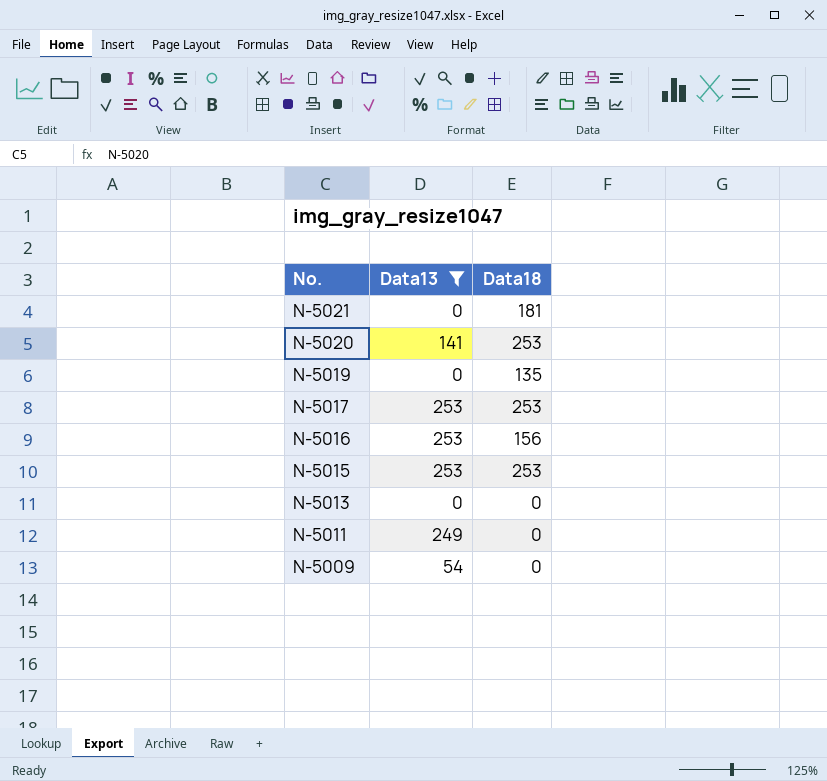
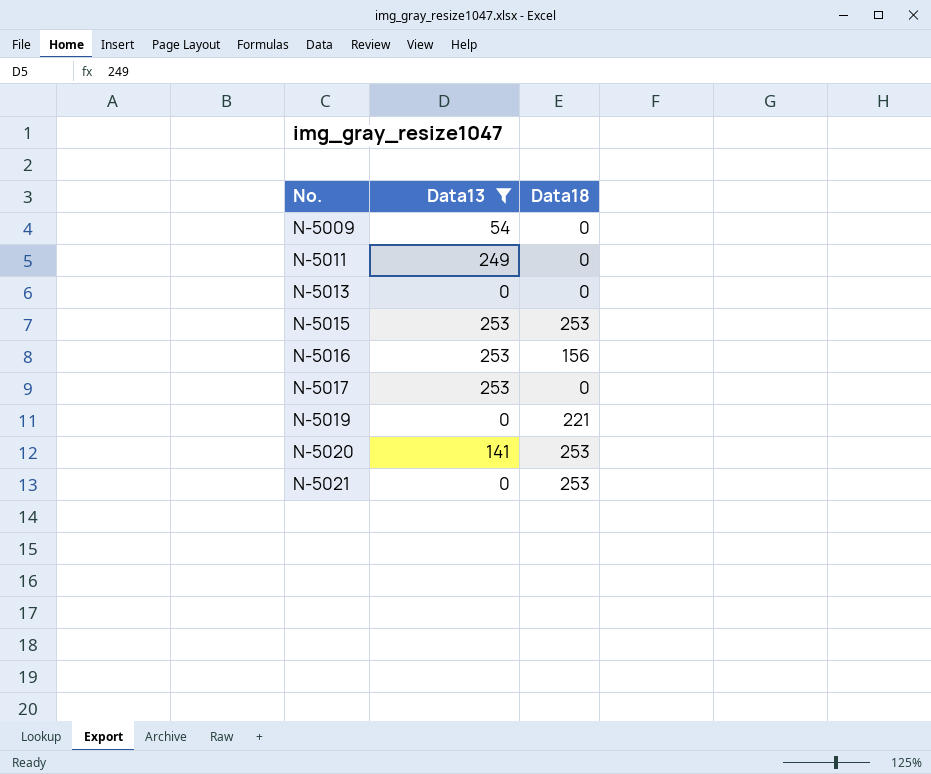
row order: No. descending -> No. ascending
N-5017 | Data18: 253 -> 0
N-5019 | Data18: 135 -> 221
N-5021 | Data18: 181 -> 253

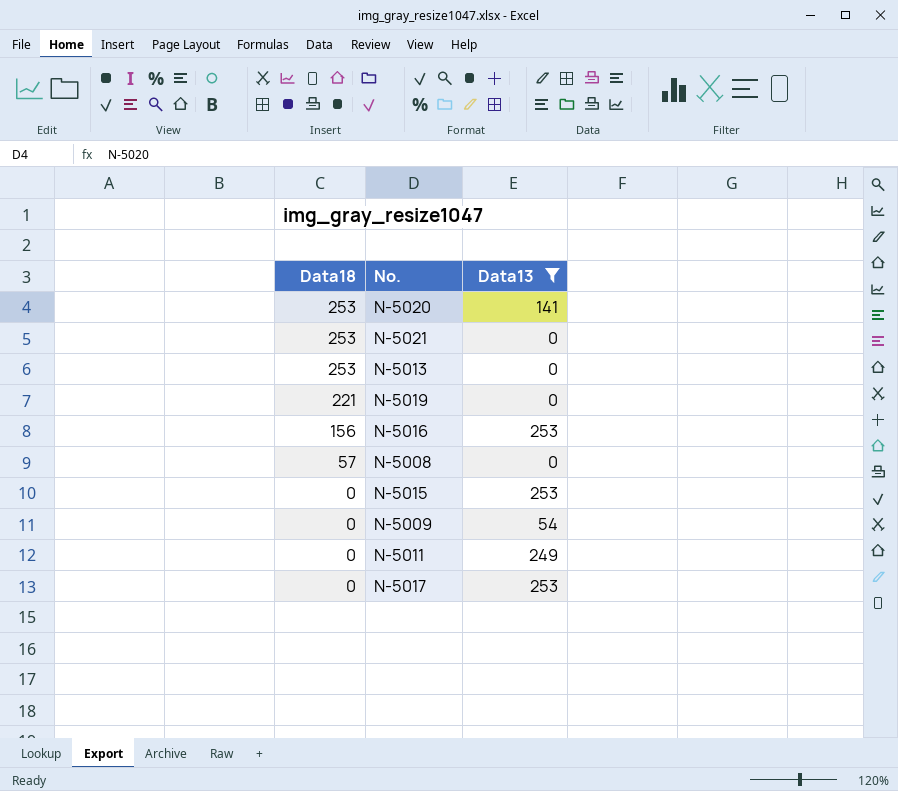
row order: No. ascending -> Data18 descending
column Data18 | position: 3 -> 1
N-5013 | Data18: 0 -> 253
row N-5008: none -> 57 | 0
N-5015 | Data18: 253 -> 0

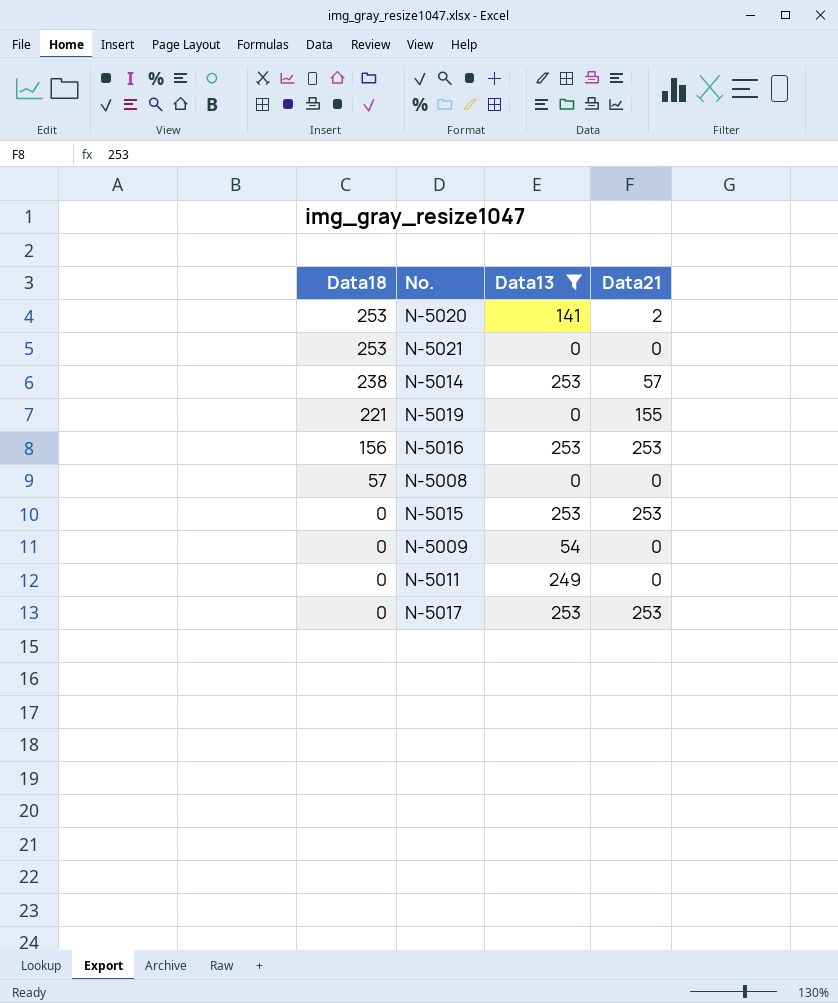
column Data21 | position: none -> 4
row N-5013: 253 | 0 -> none
row N-5014: none -> 238 | 253 | 57

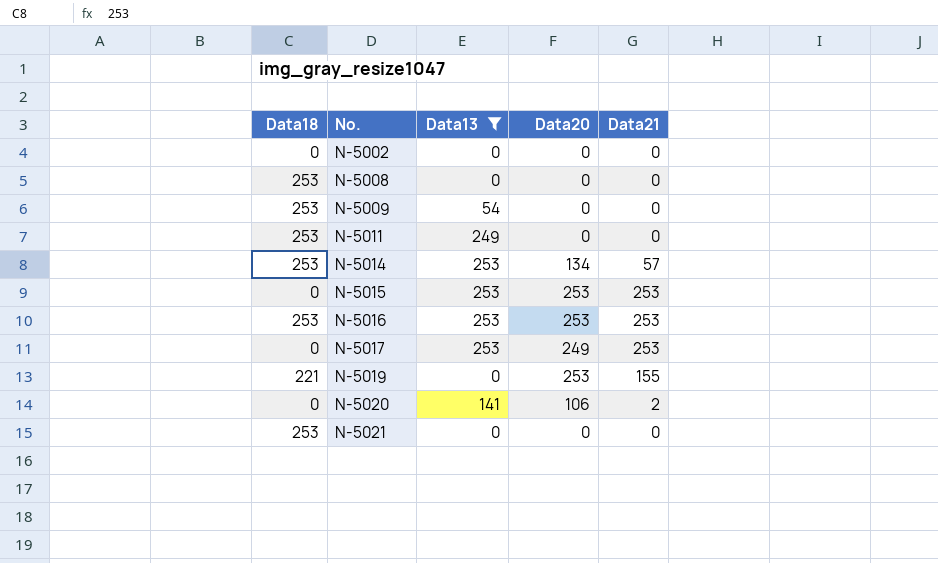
row order: Data18 descending -> No. ascending
column Data20 | position: none -> 4
row N-5002: none -> 0 | 0 | 0 | 0
N-5008 | Data18: 57 -> 253
N-5009 | Data18: 0 -> 253
N-5011 | Data18: 0 -> 253
N-5014 | Data18: 238 -> 253
N-5016 | Data18: 156 -> 253
N-5020 | Data18: 253 -> 0

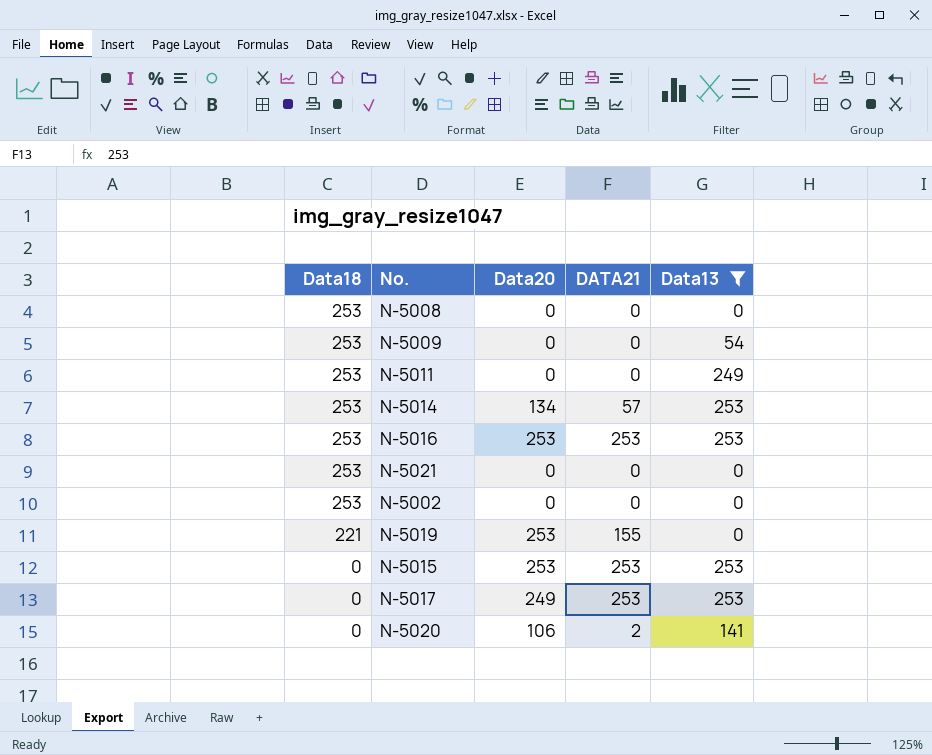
row order: No. ascending -> Data18 descending
column name: Data21 -> DATA21
column Data13 | position: 3 -> 5
N-5002 | Data18: 0 -> 253

